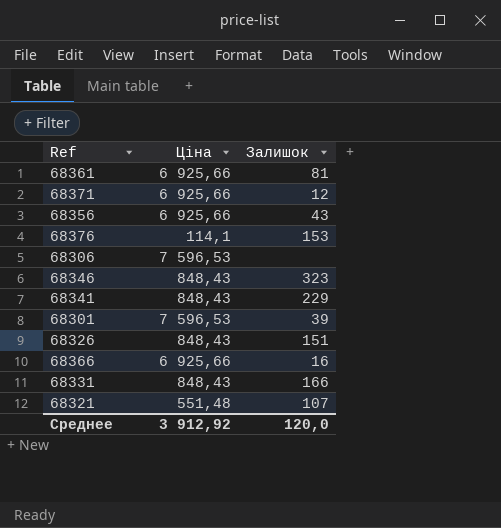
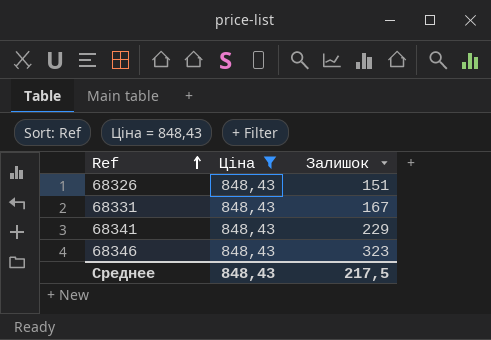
filter: none -> Ціна = 848,43
row order: none -> Ref ascending
68331 | Залишок: 166 -> 167
Среднее | Ціна: 3 912,92 -> 848,43
Среднее | Залишок: 120,0 -> 217,5

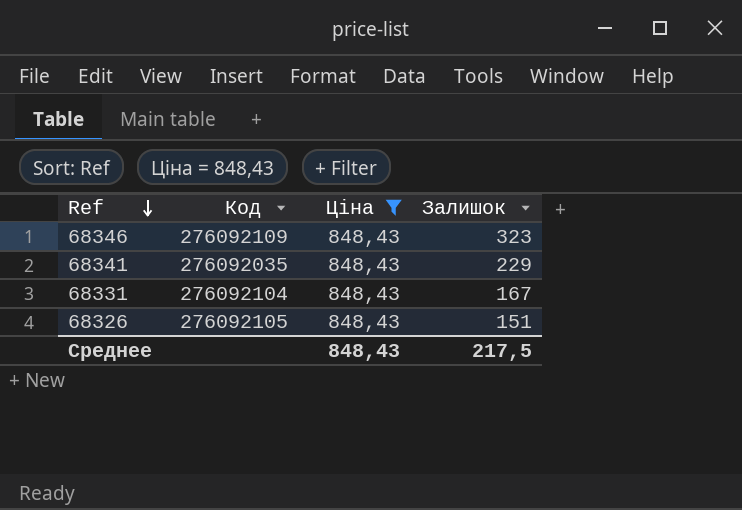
row order: Ref ascending -> Ref descending
column Код | position: none -> 2

